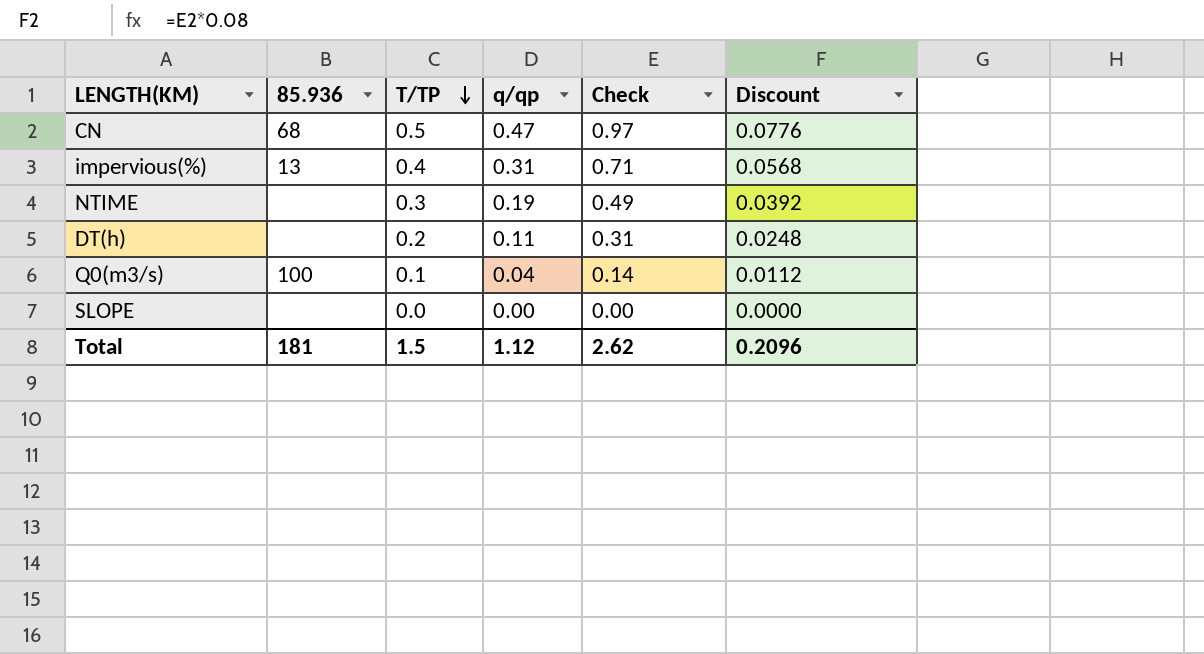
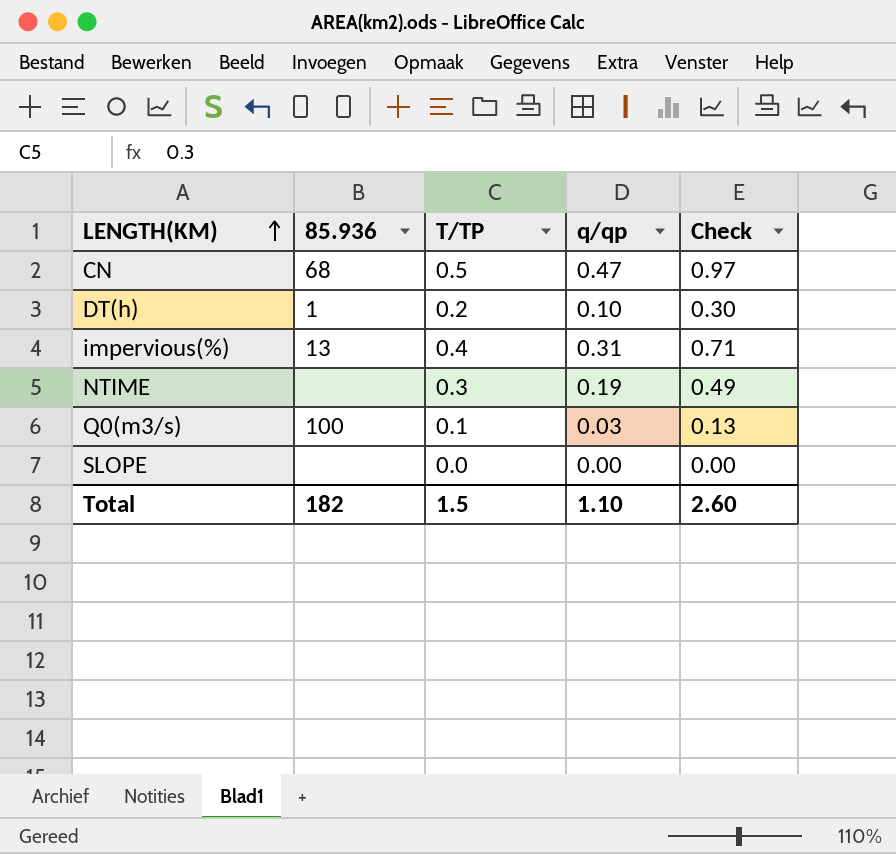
row order: T/TP descending -> LENGTH(KM) ascending
column Discount | formula: [Check] * 0.08 -> none
DT(h) | 85.936: none -> 1
DT(h) | q/qp: 0.11 -> 0.10
DT(h) | Check: 0.31 -> 0.30
Q0(m3/s) | q/qp: 0.04 -> 0.03
Q0(m3/s) | Check: 0.14 -> 0.13
Total | 85.936: 181 -> 182
Total | q/qp: 1.12 -> 1.10
Total | Check: 2.62 -> 2.60

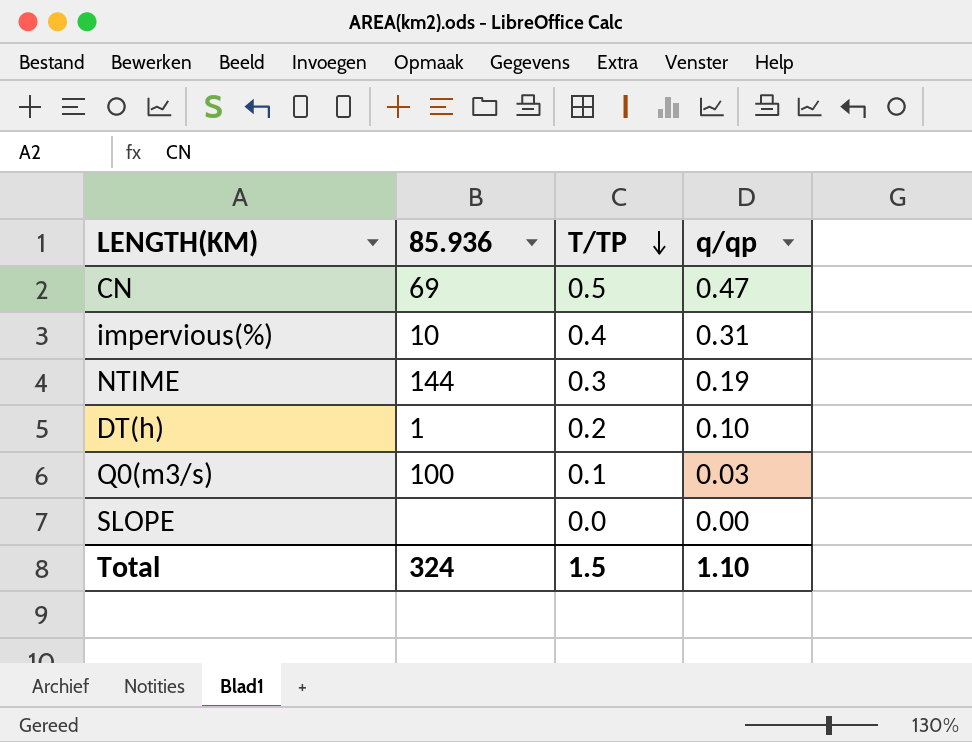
row order: LENGTH(KM) ascending -> T/TP descending
column Check | formula: [T/TP] + [q/qp] -> none
CN | 85.936: 68 -> 69
impervious(%) | 85.936: 13 -> 10
NTIME | 85.936: none -> 144
Total | 85.936: 182 -> 324

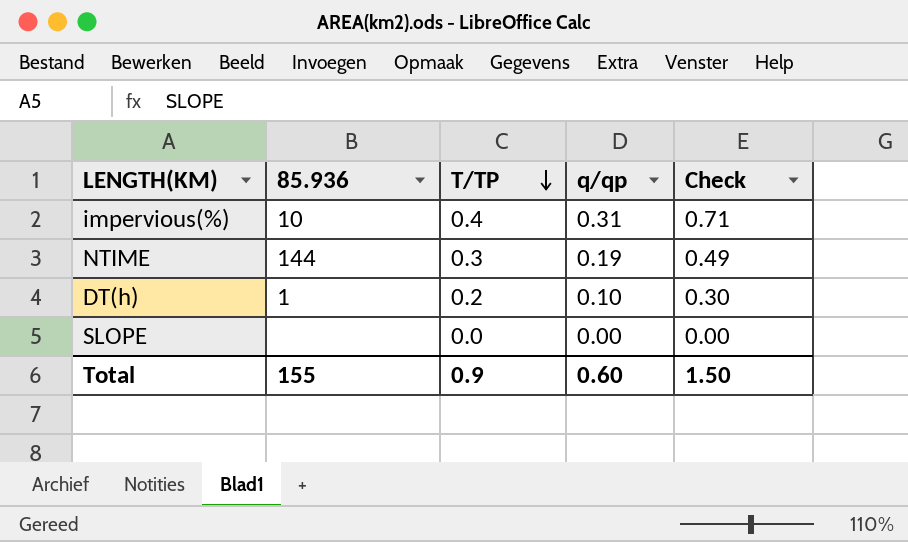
column Check | formula: none -> [T/TP] + [q/qp]
row CN: 69 | 0.5 | 0.47 -> none
row Q0(m3/s): 100 | 0.1 | 0.03 -> none
Total | 85.936: 324 -> 155
Total | T/TP: 1.5 -> 0.9
Total | q/qp: 1.10 -> 0.60

